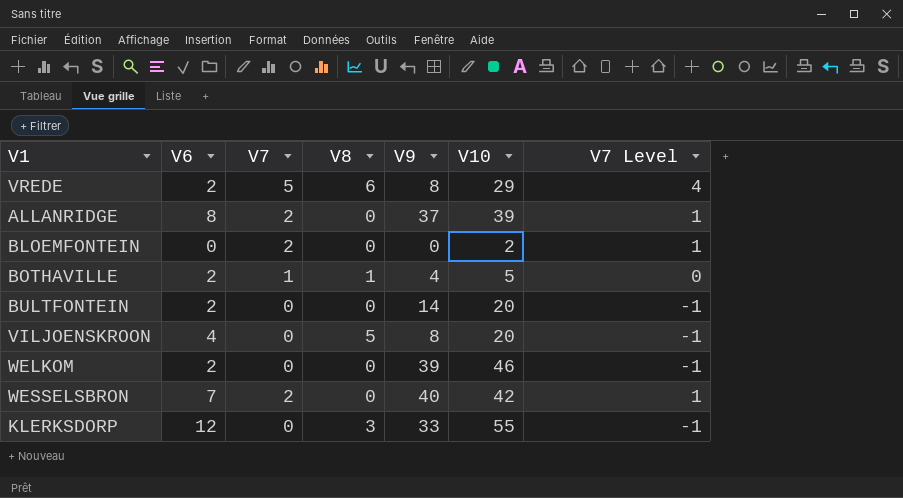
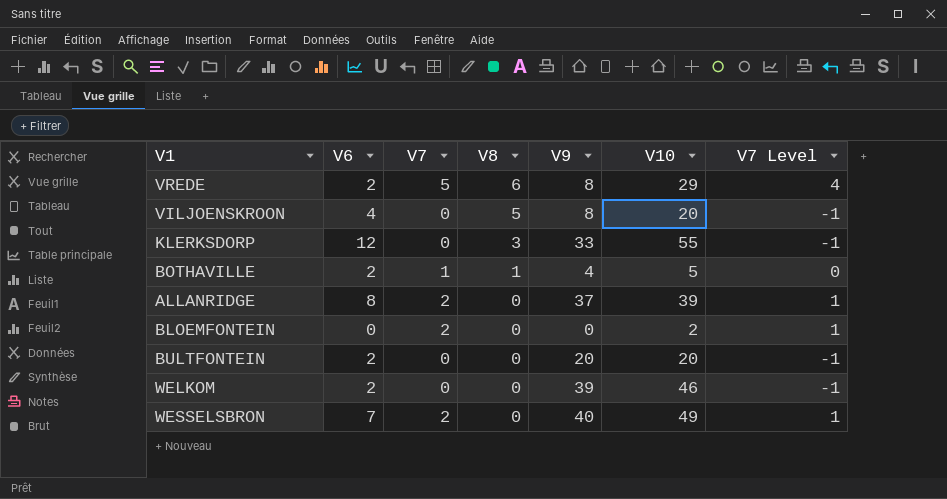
row order: none -> V8 descending
BULTFONTEIN | V9: 14 -> 20
WESSELSBRON | V10: 42 -> 49

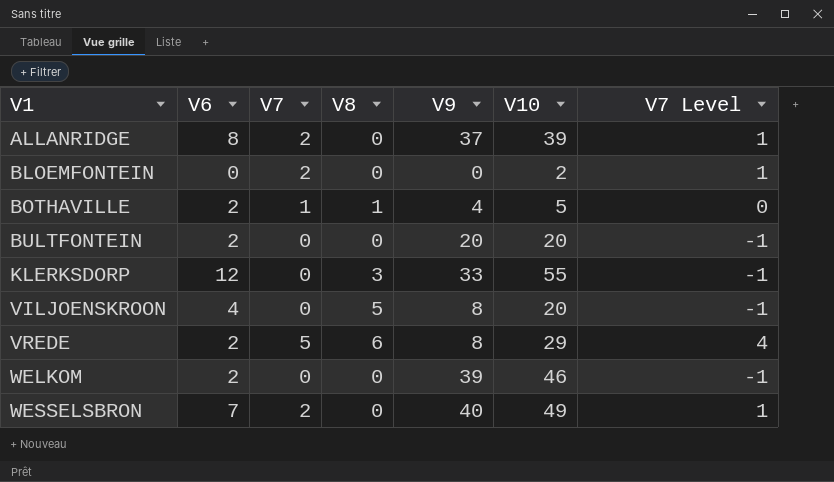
row order: V8 descending -> V1 ascending

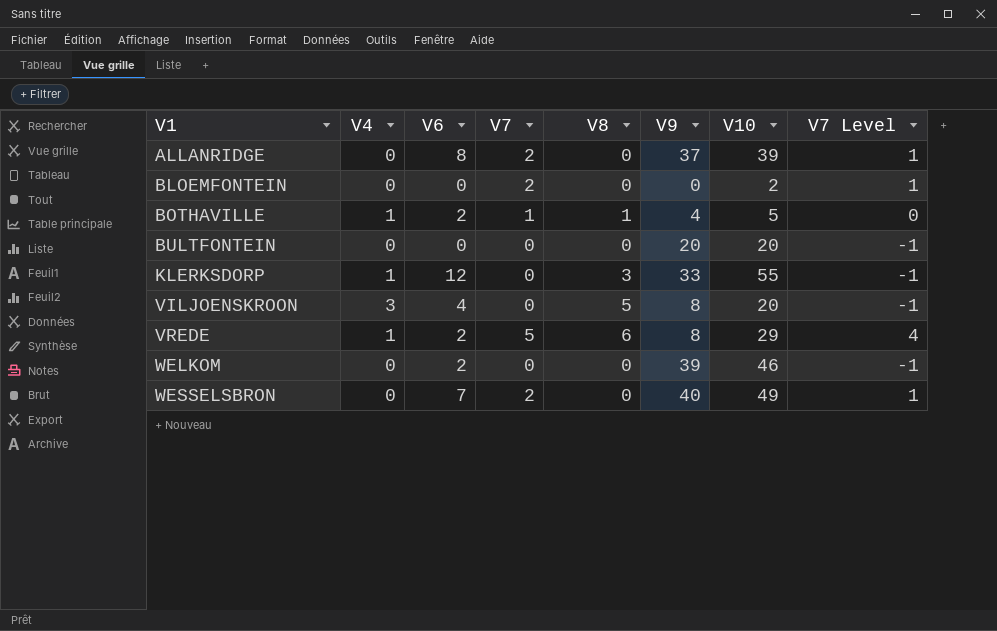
column V4 | position: none -> 2
BULTFONTEIN | V6: 2 -> 0

